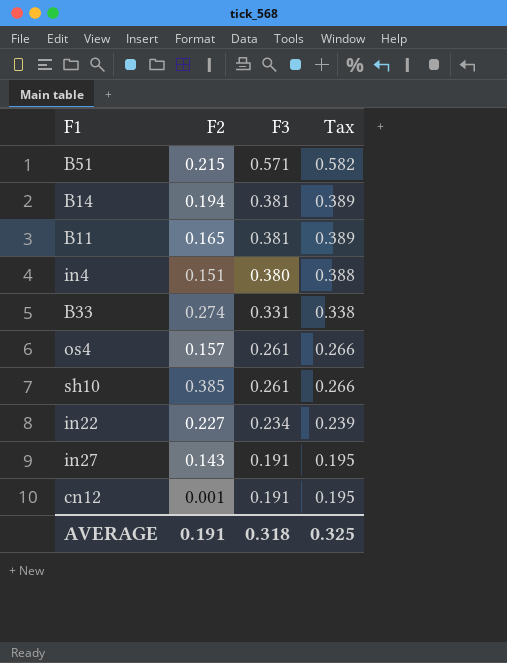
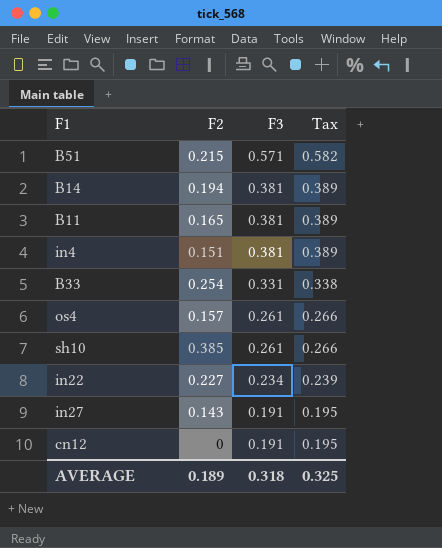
in4 | F3: 0.380 -> 0.381
in4 | Tax: 0.388 -> 0.389
B33 | F2: 0.274 -> 0.254
cn12 | F2: 0.001 -> 0
AVERAGE | F2: 0.191 -> 0.189

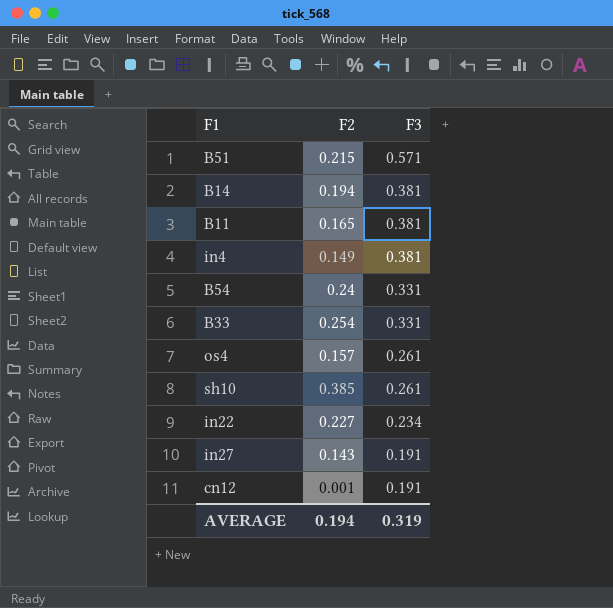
column Tax | formula: [F3] * 1.02 -> none
in4 | F2: 0.151 -> 0.149
row B54: none -> 0.24 | 0.331
cn12 | F2: 0 -> 0.001
AVERAGE | F2: 0.189 -> 0.194
AVERAGE | F3: 0.318 -> 0.319

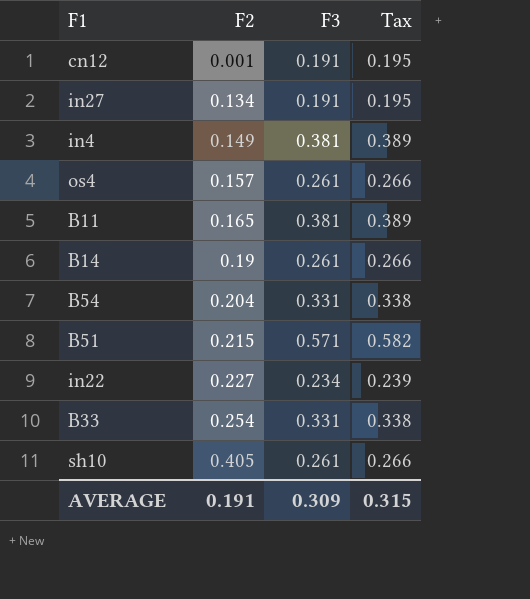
row order: F3 descending -> F2 ascending
column Tax | formula: none -> [F3] * 1.02
in27 | F2: 0.143 -> 0.134
B14 | F2: 0.194 -> 0.19
B14 | F3: 0.381 -> 0.261
B54 | F2: 0.24 -> 0.204
sh10 | F2: 0.385 -> 0.405
AVERAGE | F2: 0.194 -> 0.191
AVERAGE | F3: 0.319 -> 0.309

